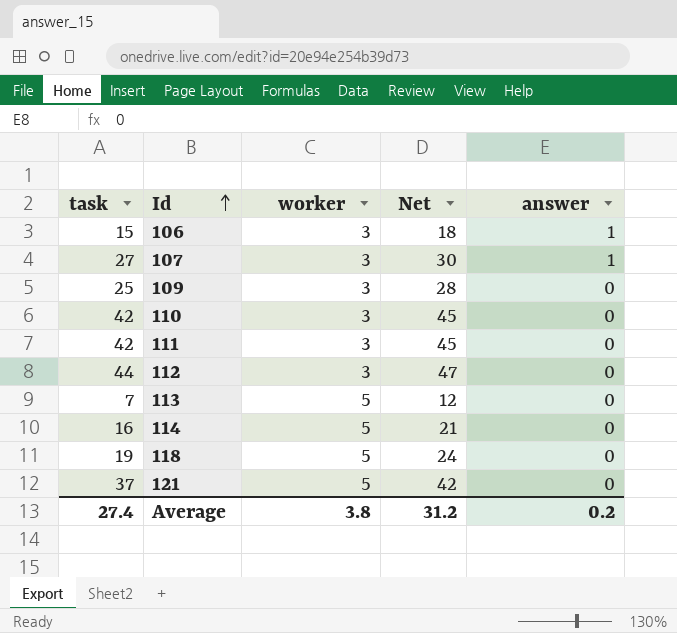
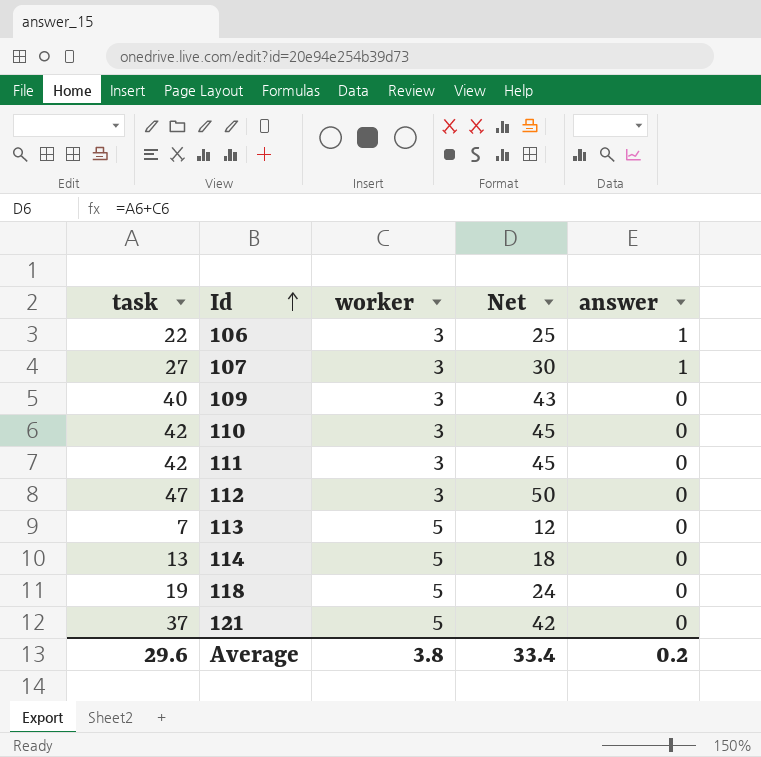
106 | task: 15 -> 22
106 | Net: 18 -> 25
109 | task: 25 -> 40
109 | Net: 28 -> 43
112 | task: 44 -> 47
112 | Net: 47 -> 50
114 | task: 16 -> 13
114 | Net: 21 -> 18
Average | task: 27.4 -> 29.6
Average | Net: 31.2 -> 33.4

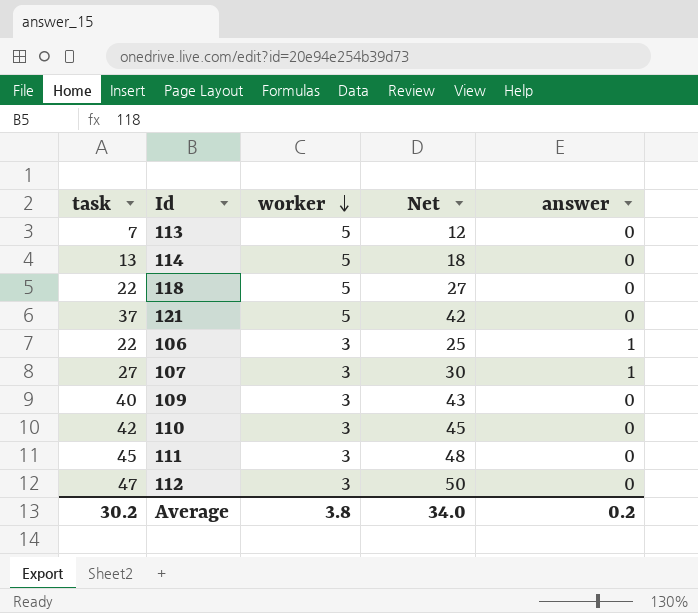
row order: Id ascending -> worker descending
118 | task: 19 -> 22
118 | Net: 24 -> 27
111 | task: 42 -> 45
111 | Net: 45 -> 48
Average | task: 29.6 -> 30.2
Average | Net: 33.4 -> 34.0

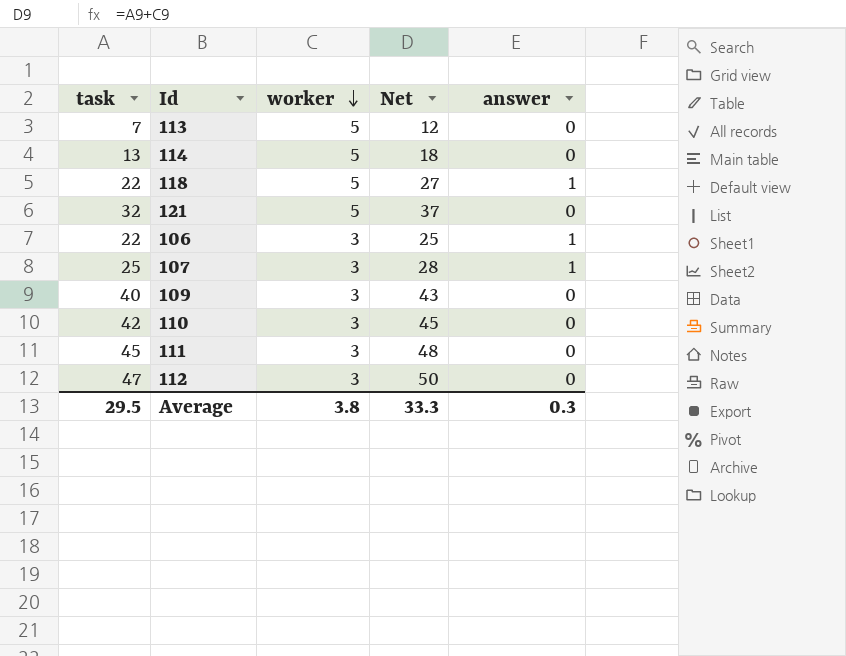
118 | answer: 0 -> 1
121 | task: 37 -> 32
121 | Net: 42 -> 37
107 | task: 27 -> 25
107 | Net: 30 -> 28
Average | task: 30.2 -> 29.5
Average | Net: 34.0 -> 33.3
Average | answer: 0.2 -> 0.3

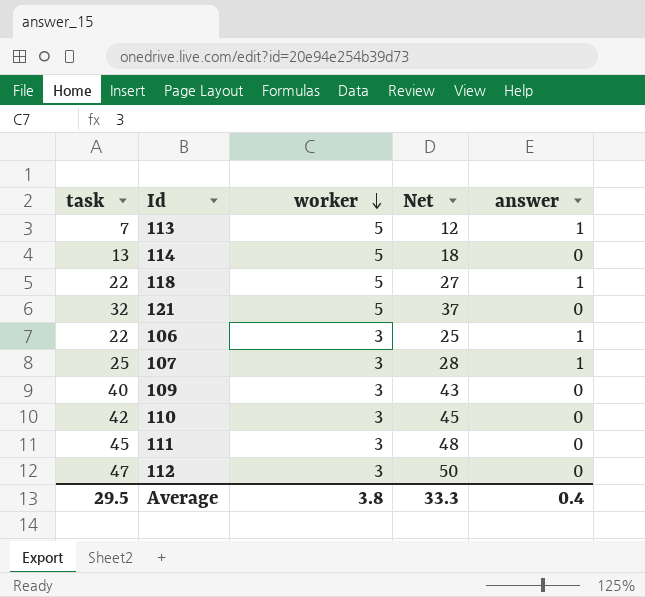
113 | answer: 0 -> 1
Average | answer: 0.3 -> 0.4

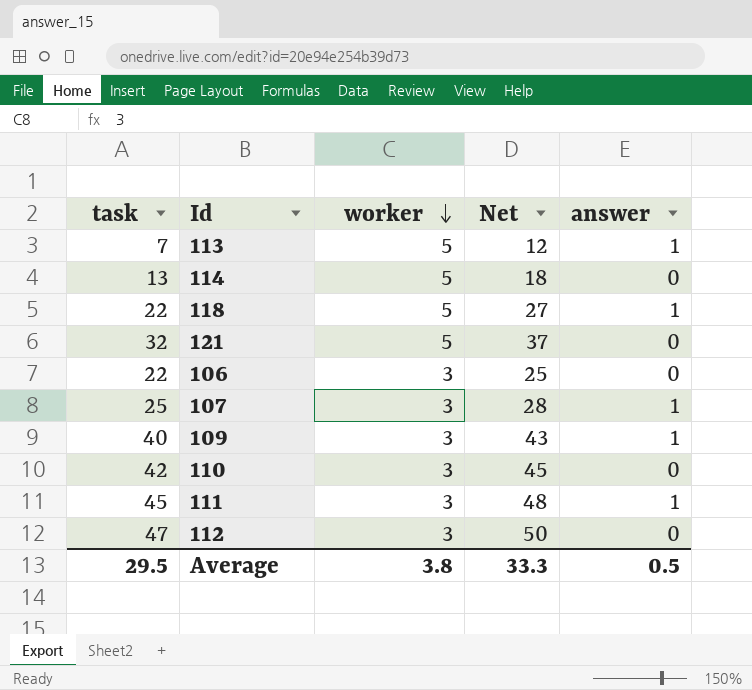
106 | answer: 1 -> 0
109 | answer: 0 -> 1
111 | answer: 0 -> 1
Average | answer: 0.4 -> 0.5

